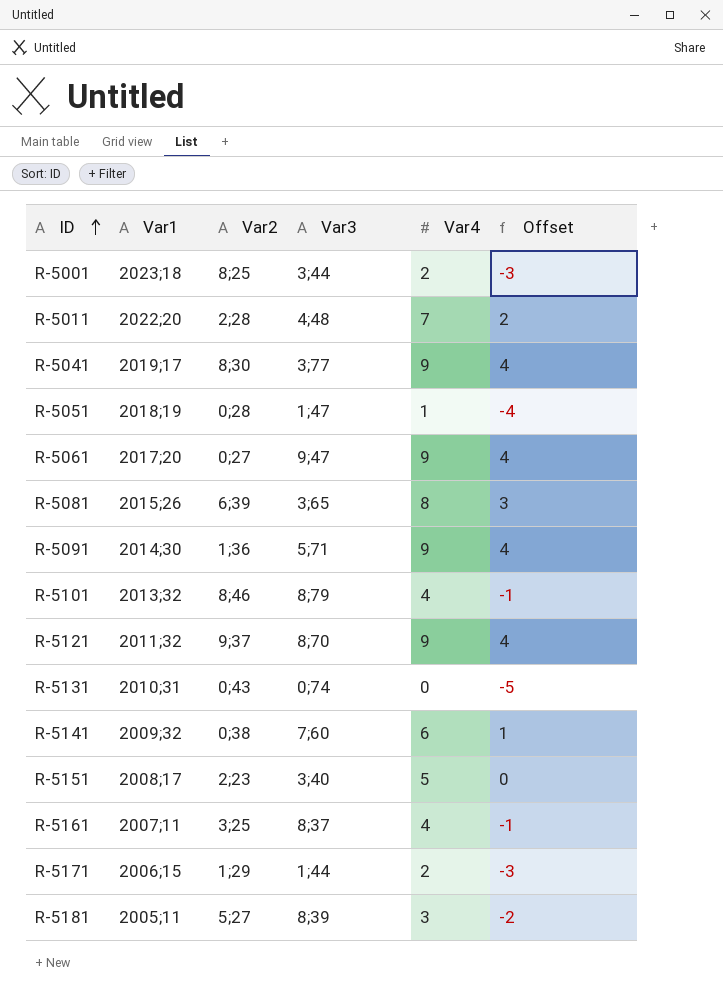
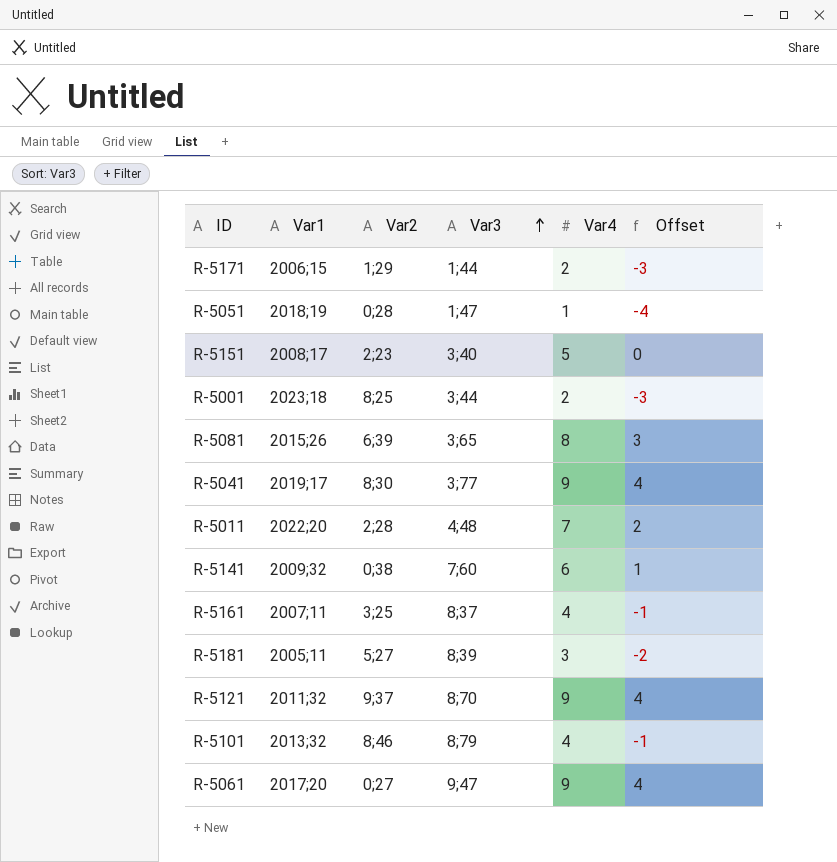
row order: ID ascending -> Var3 ascending
row R-5091: 2014;30 | 1;36 | 5;71 | 9 | 4 -> none
row R-5131: 2010;31 | 0;43 | 0;74 | 0 | -5 -> none

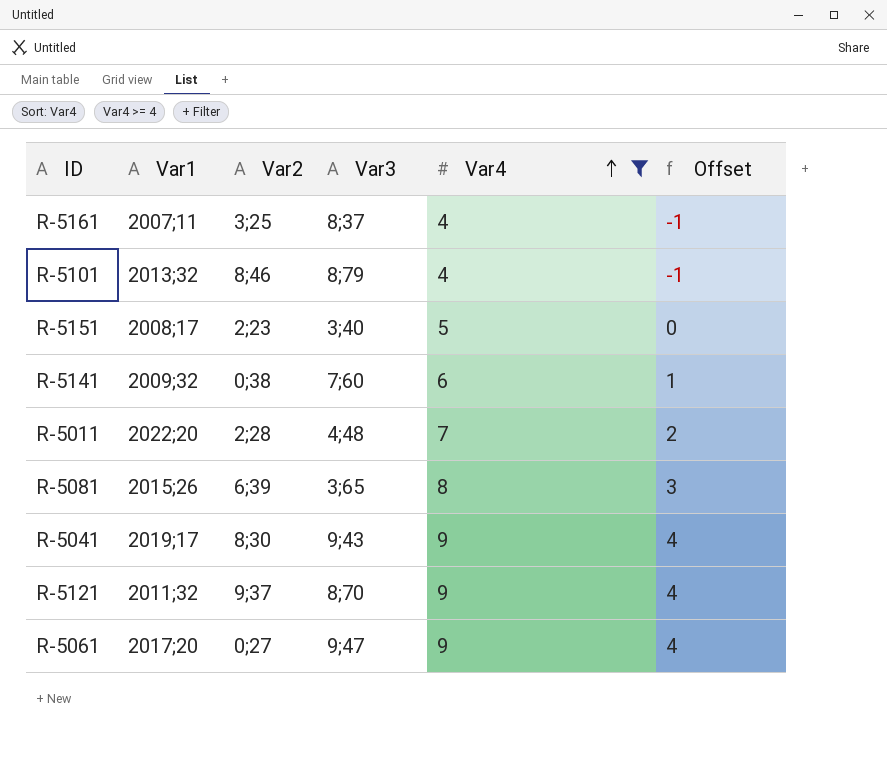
filter: none -> Var4 >= 4
row order: Var3 ascending -> Var4 ascending
R-5041 | Var3: 3;77 -> 9;43

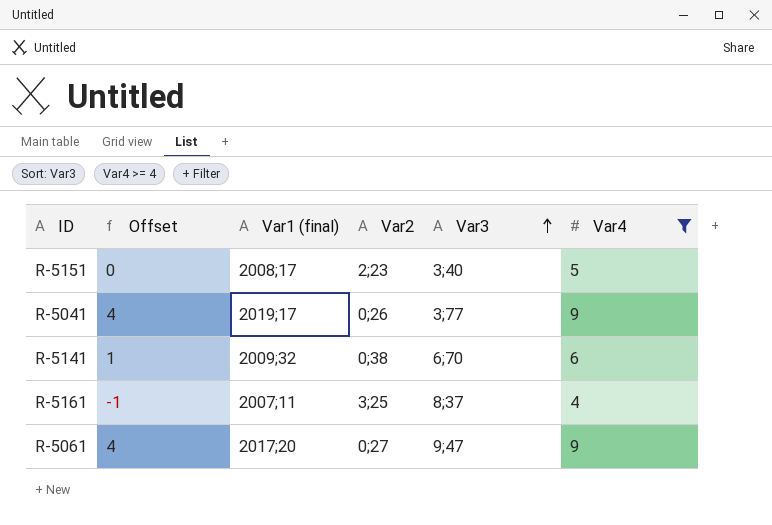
row order: Var4 ascending -> Var3 ascending
column Offset | position: 6 -> 2
column name: Var1 -> Var1 (final)
row R-5101: 2013;32 | 8;46 | 8;79 | 4 | -1 -> none
row R-5011: 2022;20 | 2;28 | 4;48 | 7 | 2 -> none
row R-5081: 2015;26 | 6;39 | 3;65 | 8 | 3 -> none
row R-5121: 2011;32 | 9;37 | 8;70 | 9 | 4 -> none
R-5041 | Var2: 8;30 -> 0;26
R-5041 | Var3: 9;43 -> 3;77
R-5141 | Var3: 7;60 -> 6;70

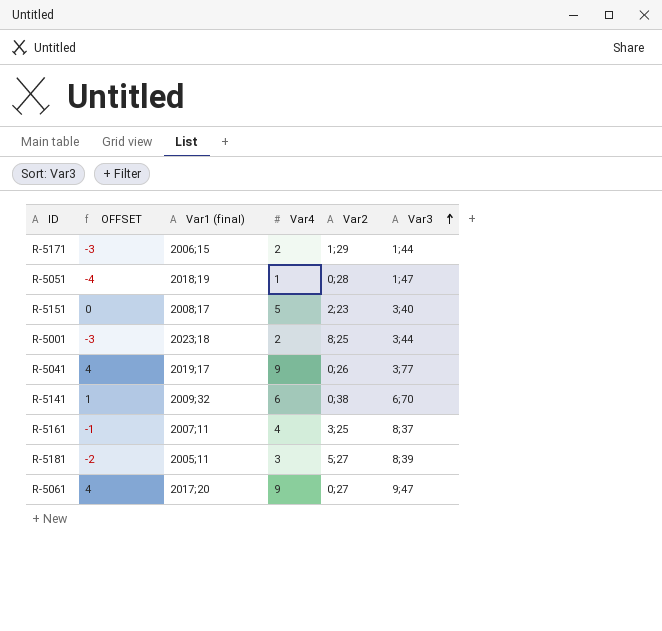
filter: Var4 >= 4 -> none
column name: Offset -> OFFSET
column Var4 | position: 6 -> 4

